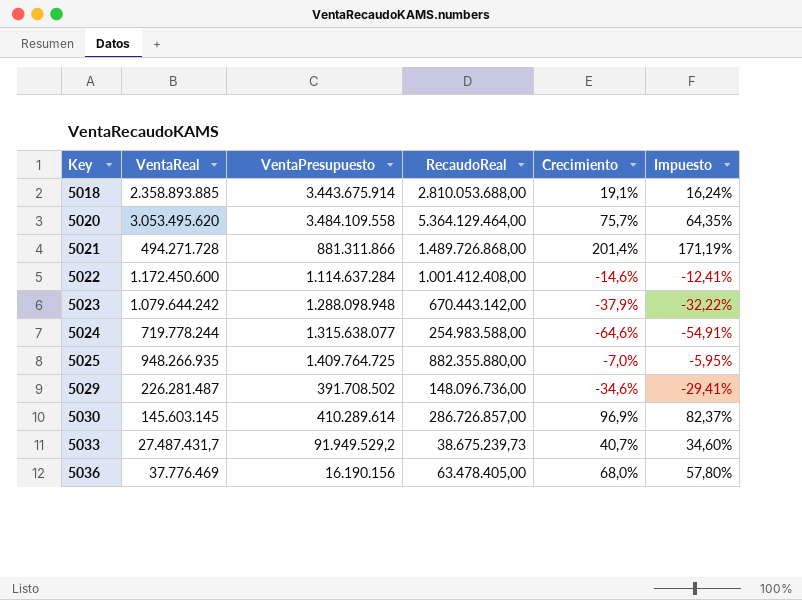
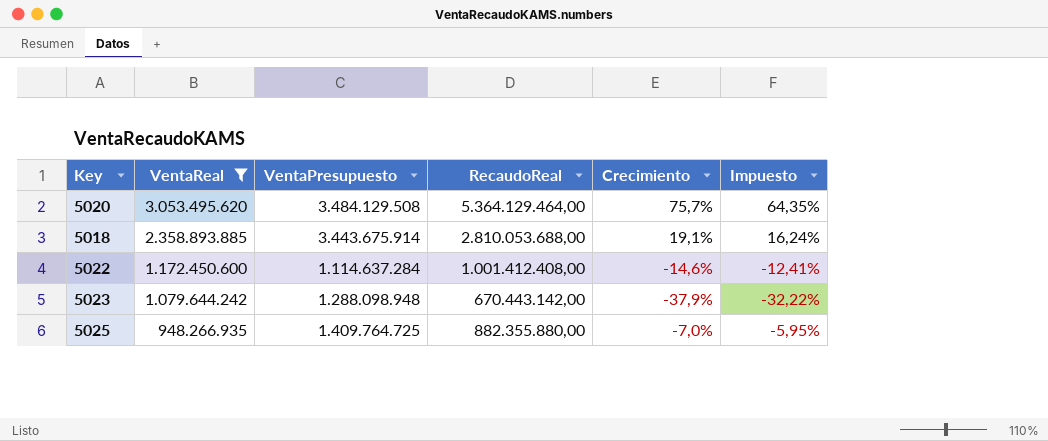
filter: none -> VentaReal >= 948.266.935
row order: Key ascending -> VentaReal descending
5020 | VentaPresupuesto: 3.484.109.558 -> 3.484.129.508

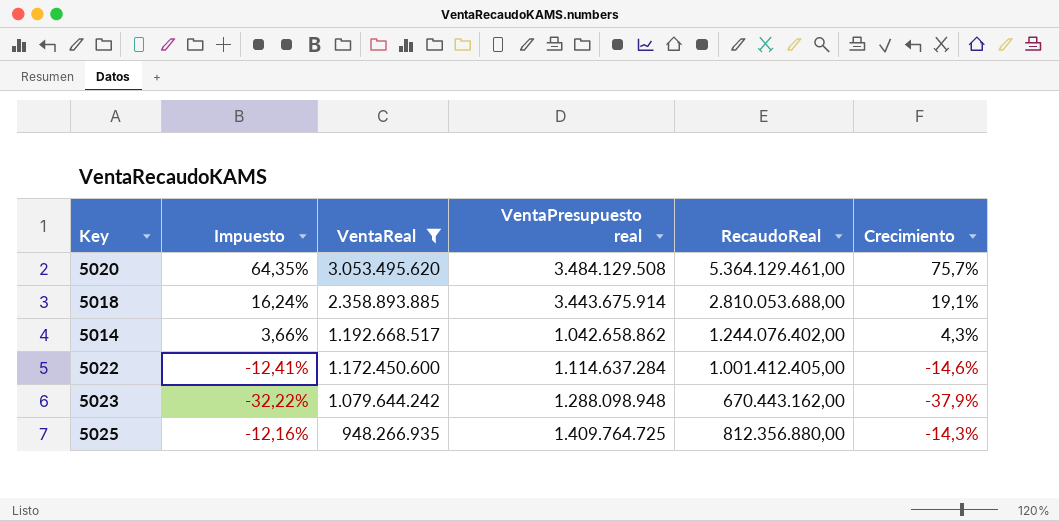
column Impuesto | position: 6 -> 2
column name: VentaPresupuesto -> VentaPresupuesto real
5020 | RecaudoReal: 5.364.129.464,00 -> 5.364.129.461,00
row 5014: none -> 3,66% | 1.192.668.517 | 1.042.658.862 | 1.244.076.402,00 | 4,3%
5022 | RecaudoReal: 1.001.412.408,00 -> 1.001.412.405,00
5023 | RecaudoReal: 670.443.142,00 -> 670.443.162,00
5025 | Impuesto: -5,95% -> -12,16%
5025 | RecaudoReal: 882.355.880,00 -> 812.356.880,00
5025 | Crecimiento: -7,0% -> -14,3%

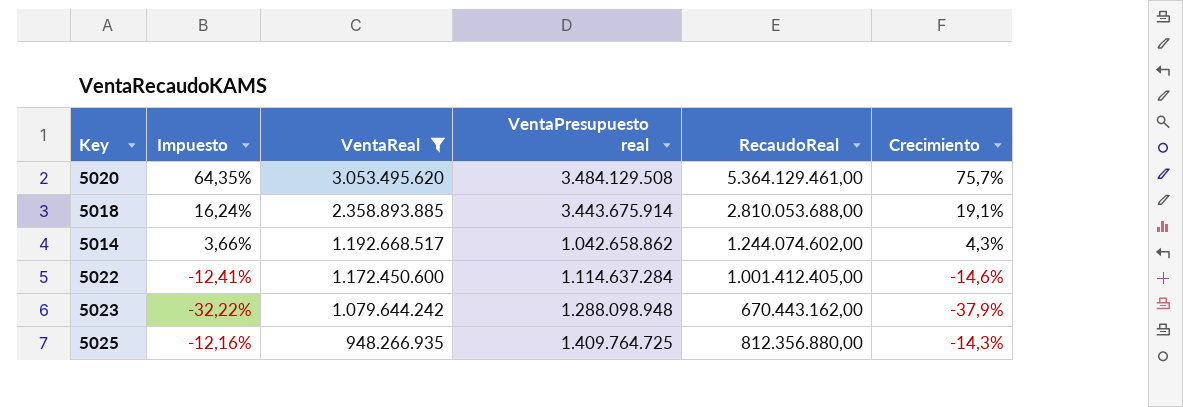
5014 | RecaudoReal: 1.244.076.402,00 -> 1.244.074.602,00

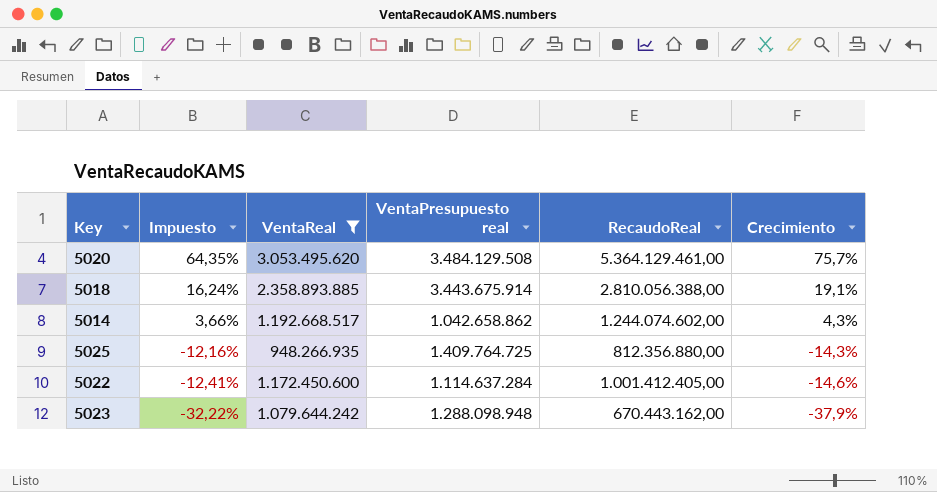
row order: VentaReal descending -> Impuesto descending
5018 | RecaudoReal: 2.810.053.688,00 -> 2.810.056.388,00

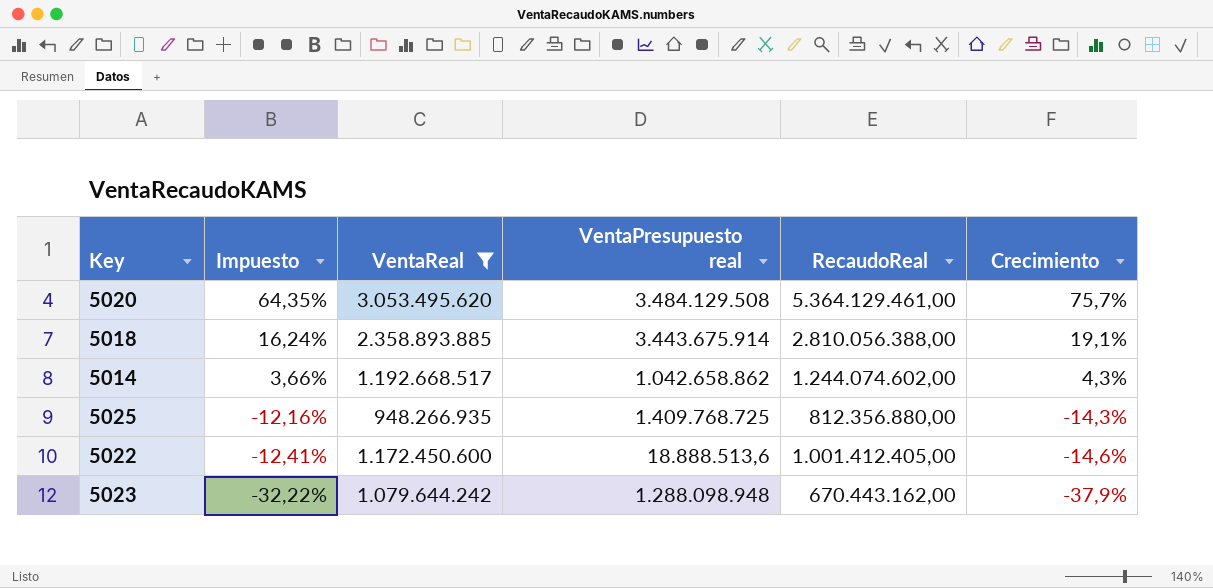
5025 | VentaPresupuesto real: 1.409.764.725 -> 1.409.768.725
5022 | VentaPresupuesto real: 1.114.637.284 -> 18.888.513,6

